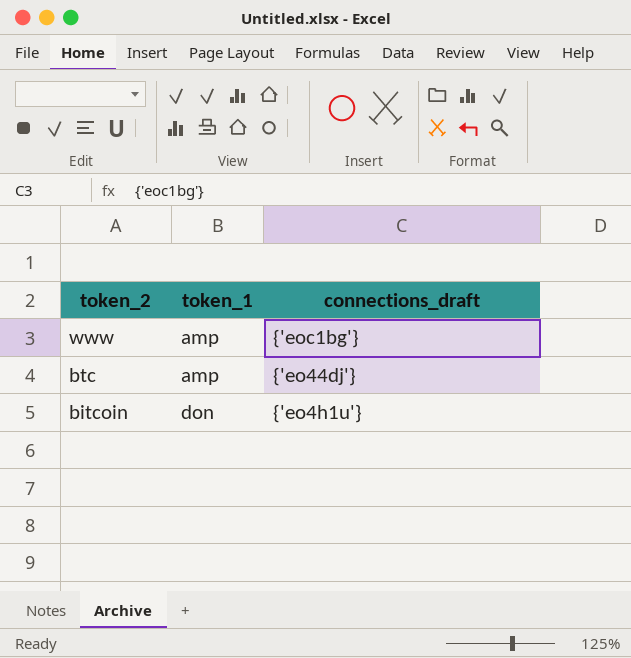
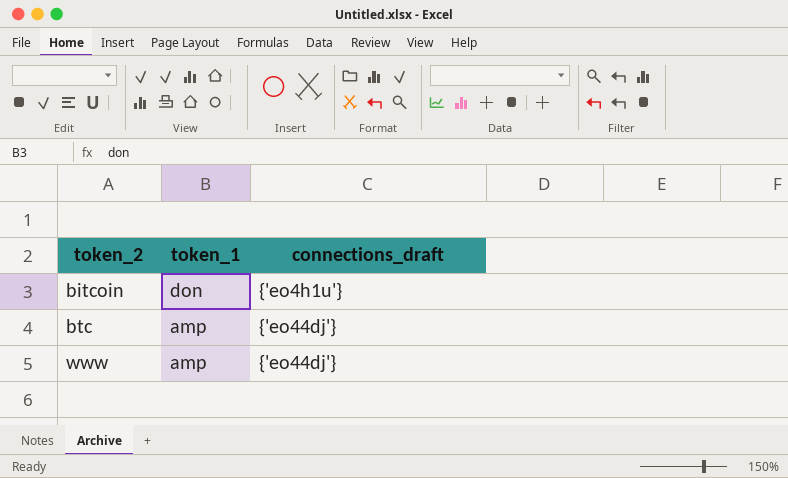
row order: token_2 descending -> token_2 ascending
www | connections_draft: {'eoc1bg'} -> {'eo44dj'}

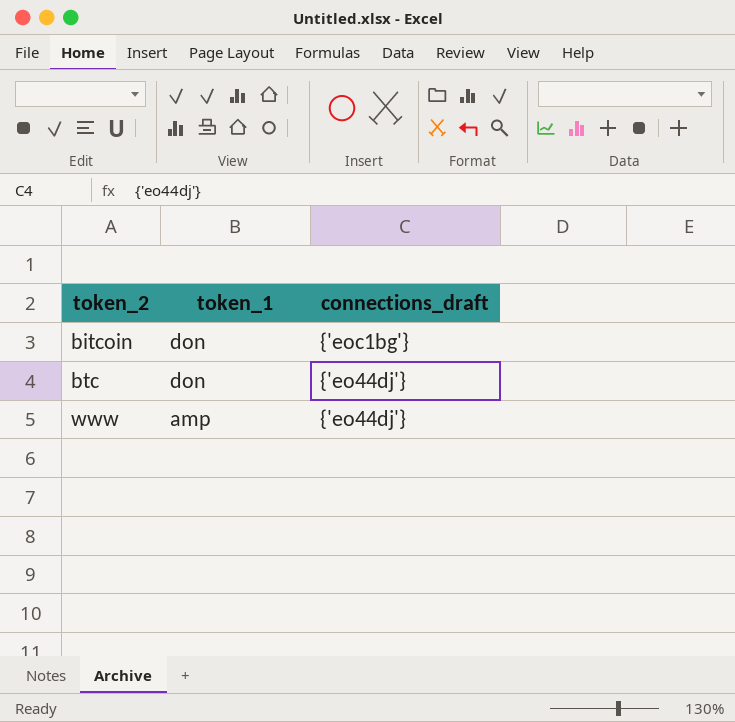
bitcoin | connections_draft: {'eo4h1u'} -> {'eoc1bg'}
btc | token_1: amp -> don

